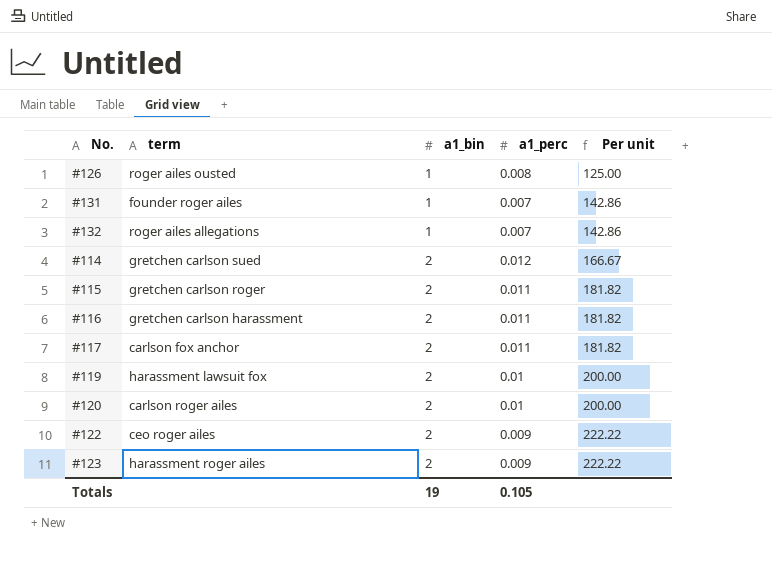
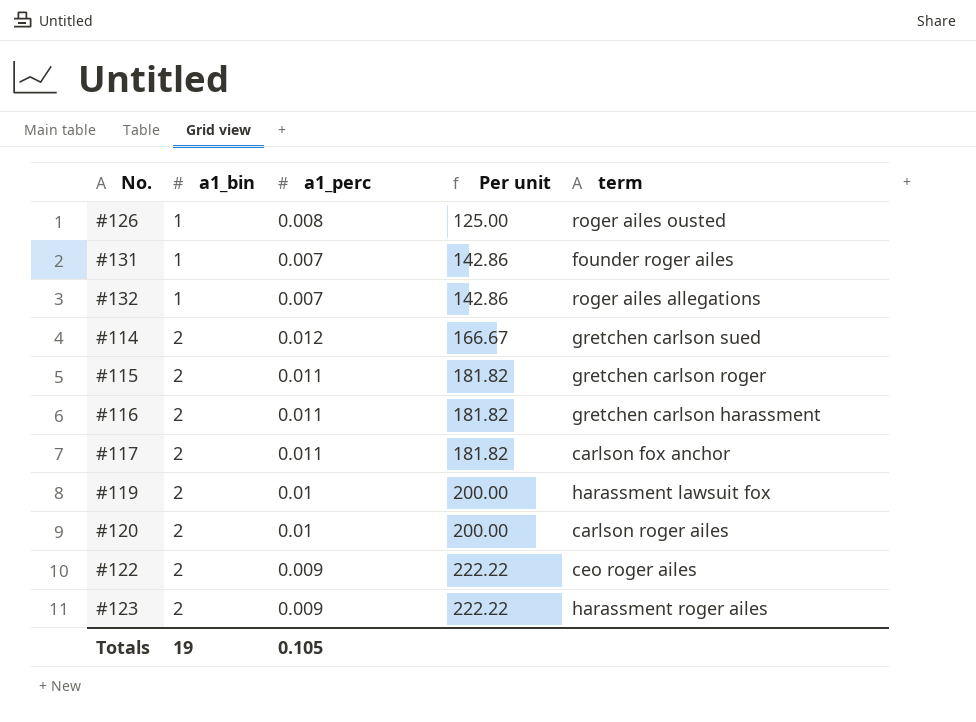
column term | position: 2 -> 5

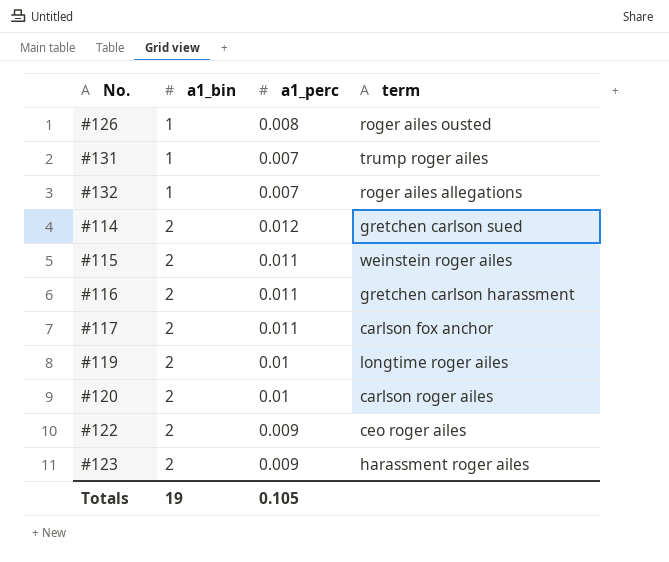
column Per unit | formula: [a1_bin] / [a1_perc] -> none
#131 | term: founder roger ailes -> trump roger ailes
#115 | term: gretchen carlson roger -> weinstein roger ailes
#119 | term: harassment lawsuit fox -> longtime roger ailes

